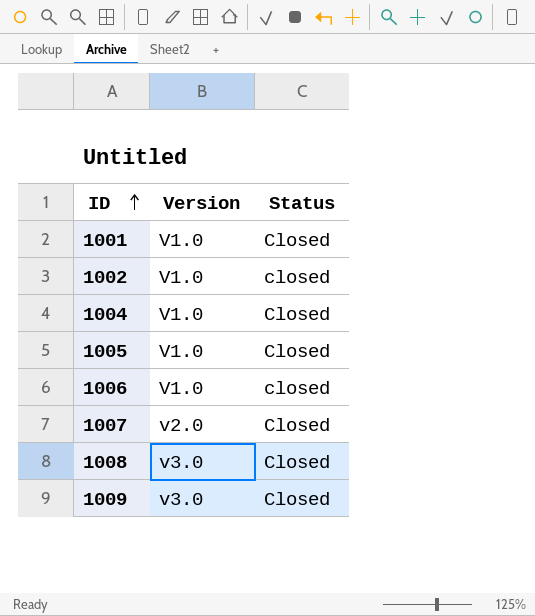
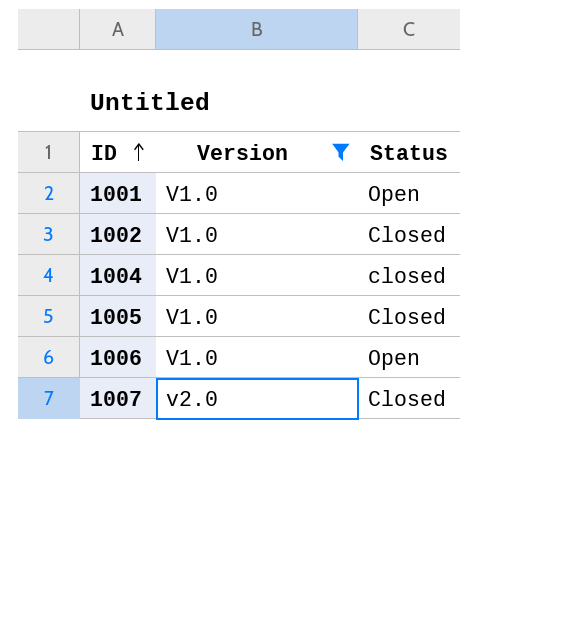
filter: none -> Version != v3.0
1001 | Status: Closed -> Open
1002 | Status: closed -> Closed
1004 | Status: Closed -> closed
1006 | Status: closed -> Open

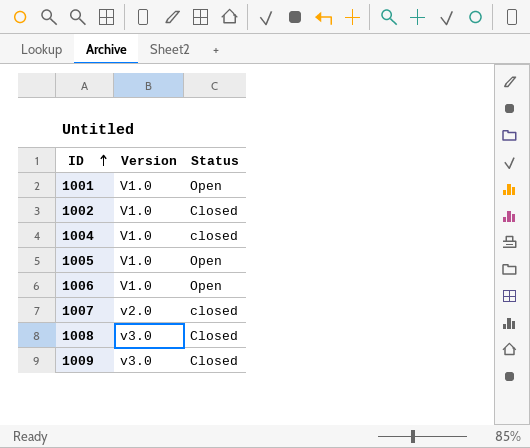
filter: Version != v3.0 -> none
1005 | Status: Closed -> Open
1007 | Status: Closed -> closed

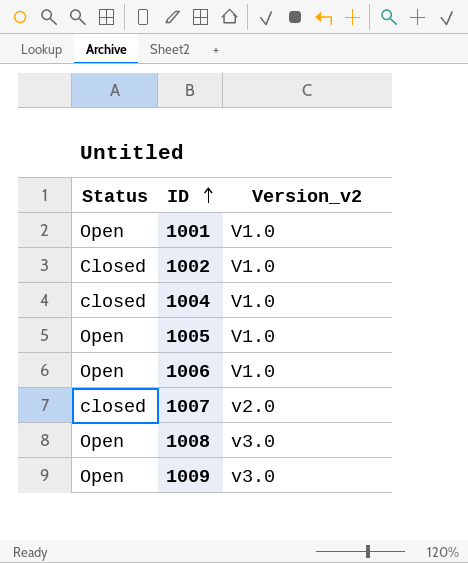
column Status | position: 3 -> 1
column name: Version -> Version_v2
1008 | Status: Closed -> Open
1009 | Status: Closed -> Open

